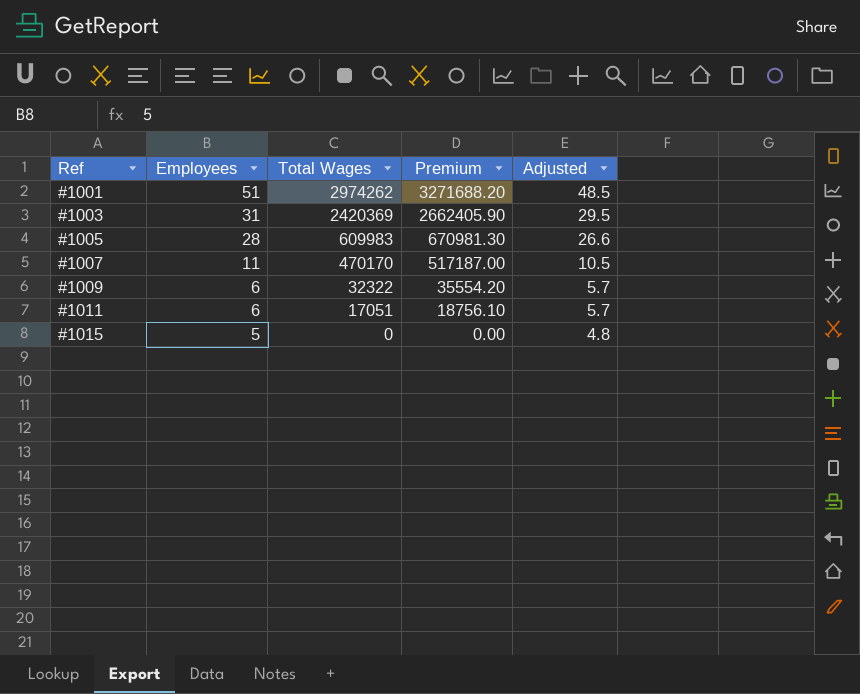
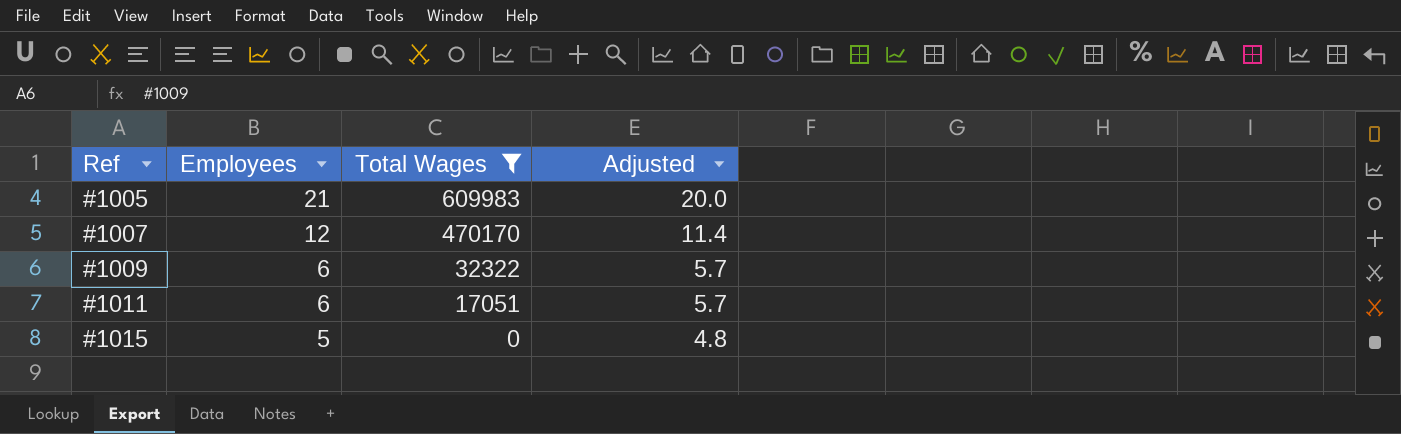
filter: none -> Total Wages <= 609983
column Premium | formula: [Total Wages] * 1.1 -> none
#1005 | Employees: 28 -> 21
#1005 | Adjusted: 26.6 -> 20.0
#1007 | Employees: 11 -> 12
#1007 | Adjusted: 10.5 -> 11.4

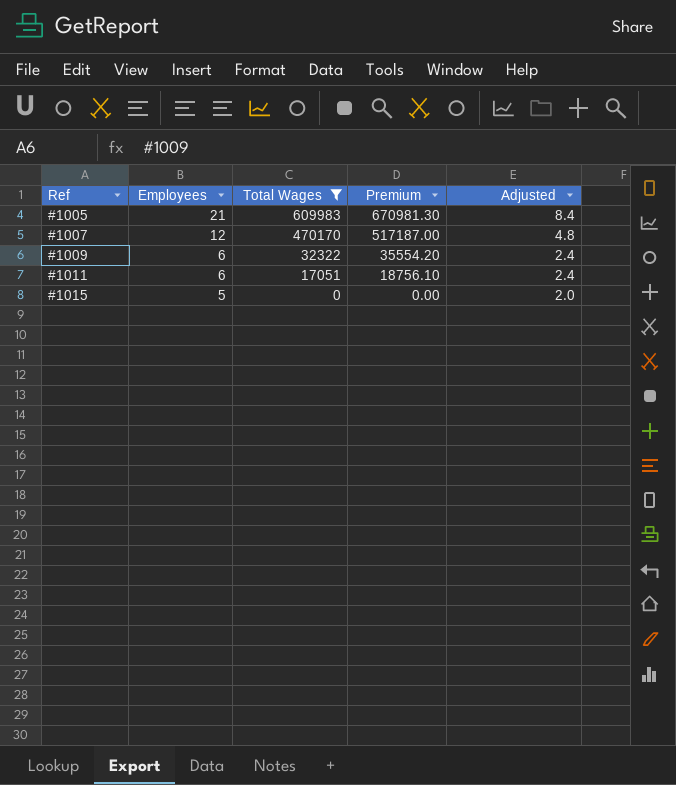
column Premium | formula: none -> [Total Wages] * 1.1
column Adjusted | formula: [Employees] * 0.95 -> [Employees] * 0.4

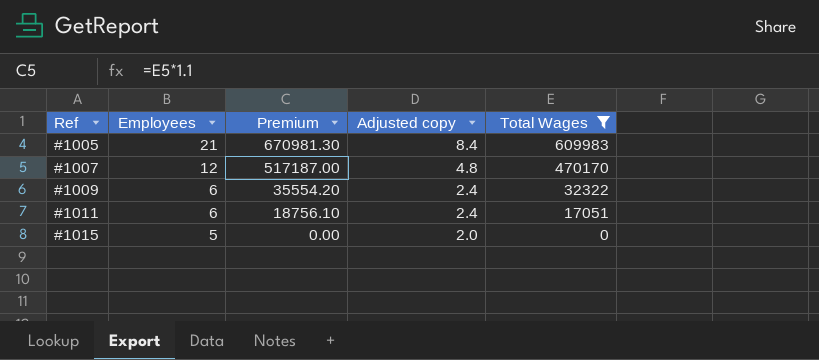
column name: Adjusted -> Adjusted copy
column Total Wages | position: 3 -> 5

